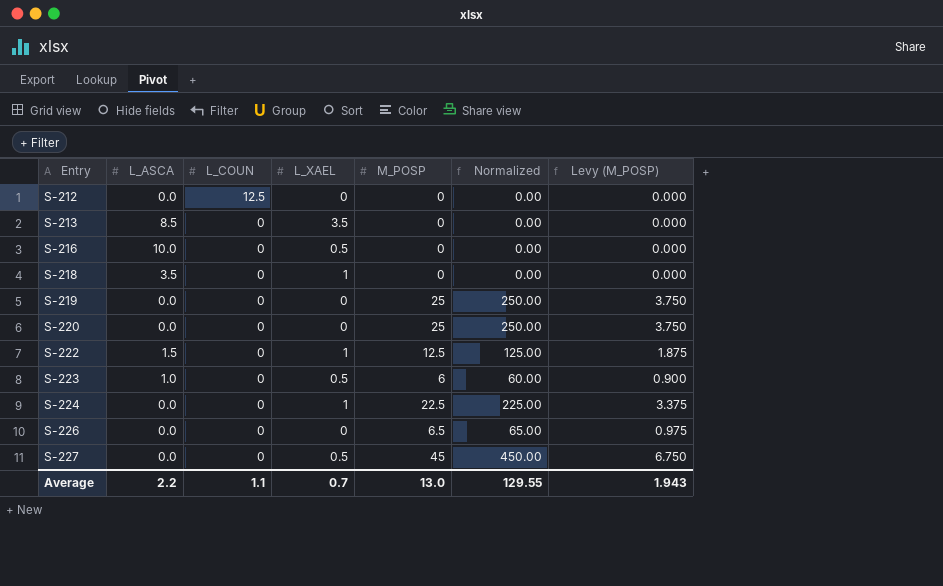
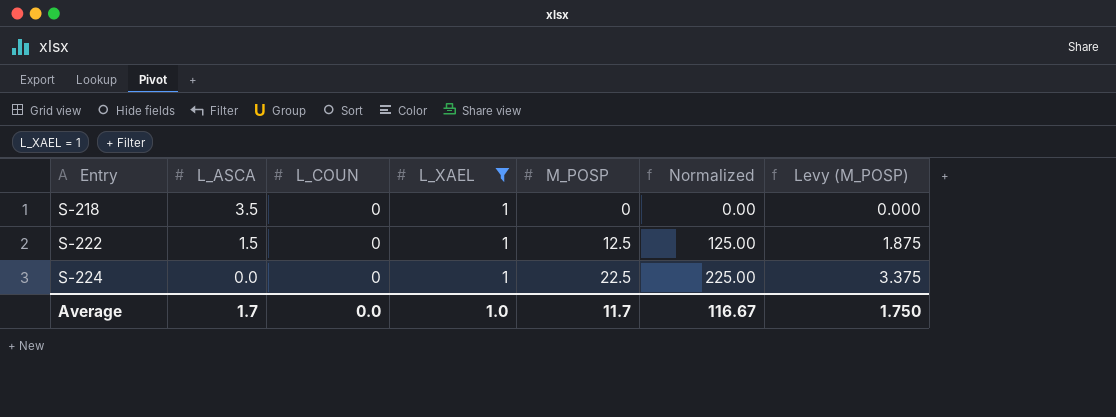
filter: none -> L_XAEL = 1
Average | L_ASCA: 2.2 -> 1.7
Average | L_COUN: 1.1 -> 0.0
Average | L_XAEL: 0.7 -> 1.0
Average | M_POSP: 13.0 -> 11.7
Average | Normalized: 129.55 -> 116.67
Average | Levy (M_POSP): 1.943 -> 1.750

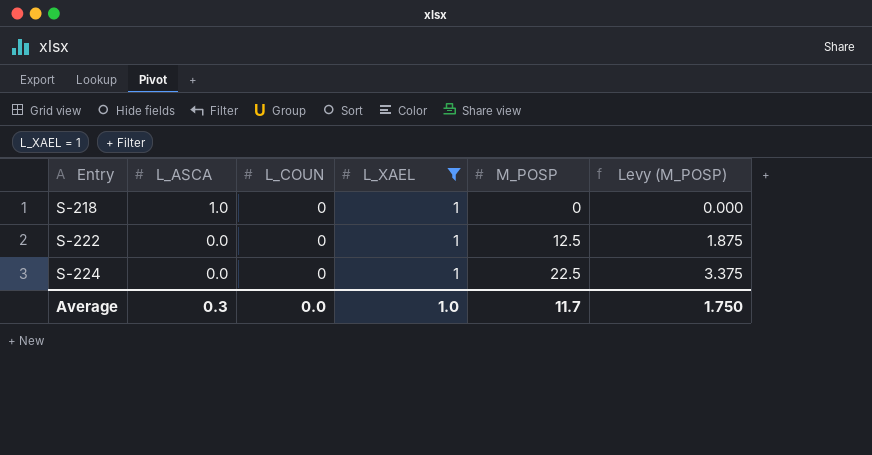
column Normalized | formula: [M_POSP] * 10 -> none
S-218 | L_ASCA: 3.5 -> 1.0
S-222 | L_ASCA: 1.5 -> 0.0
Average | L_ASCA: 1.7 -> 0.3

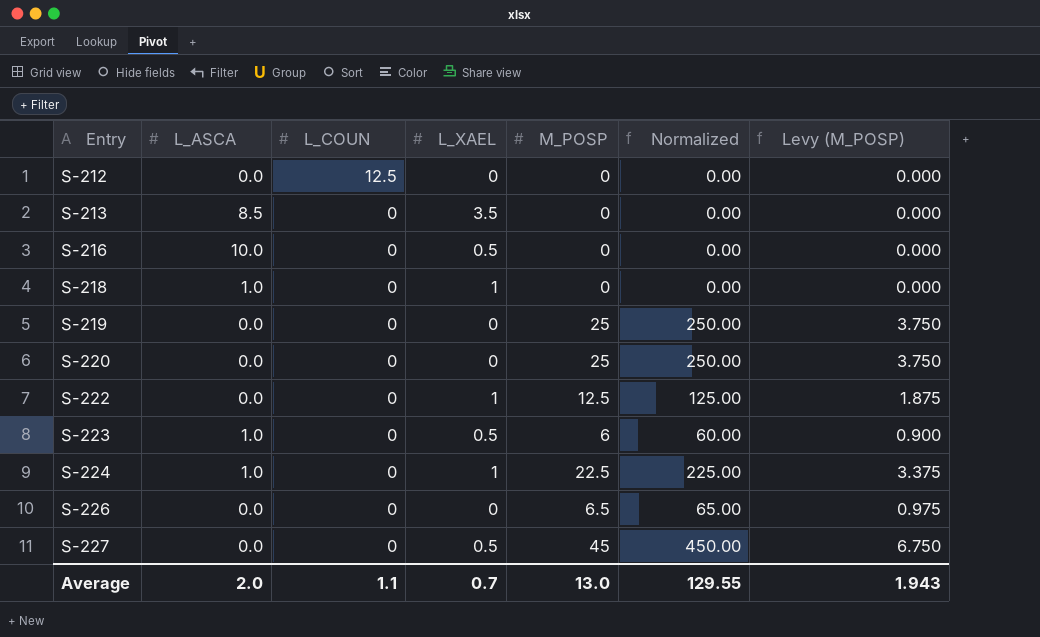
filter: L_XAEL = 1 -> none
column Normalized | formula: none -> [M_POSP] * 10
S-224 | L_ASCA: 0.0 -> 1.0
Average | L_ASCA: 0.3 -> 2.0
Average | L_COUN: 0.0 -> 1.1
Average | L_XAEL: 1.0 -> 0.7
Average | M_POSP: 11.7 -> 13.0
Average | Levy (M_POSP): 1.750 -> 1.943

